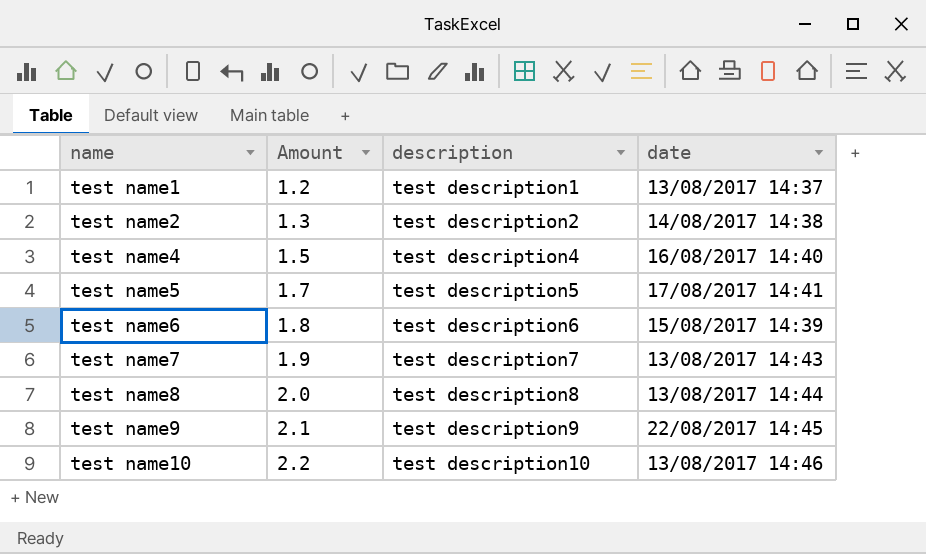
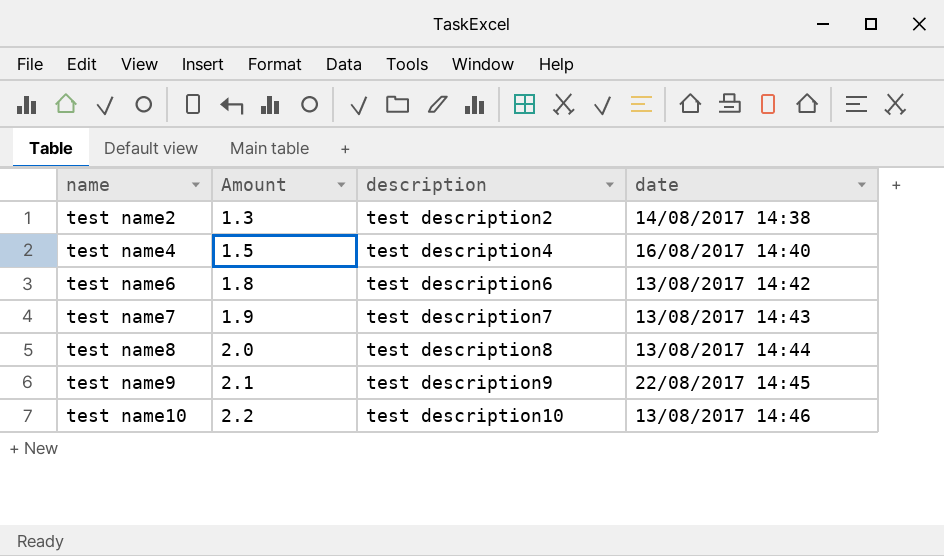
row test name1: 1.2 | test description1 | 13/08/2017 14:37 -> none
row test name5: 1.7 | test description5 | 17/08/2017 14:41 -> none
test name6 | date: 15/08/2017 14:39 -> 13/08/2017 14:42

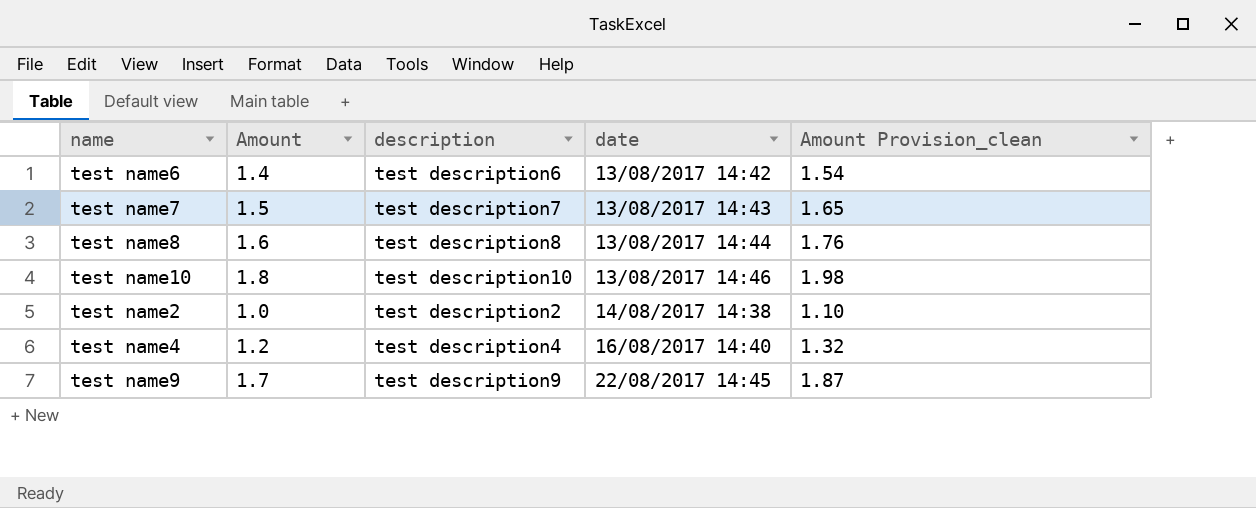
row order: name ascending -> date ascending
column Amount Provision_clean | formula: none -> [Amount] * 1.1
test name6 | Amount: 1.8 -> 1.4
test name7 | Amount: 1.9 -> 1.5
test name8 | Amount: 2.0 -> 1.6
test name10 | Amount: 2.2 -> 1.8
test name2 | Amount: 1.3 -> 1.0
test name4 | Amount: 1.5 -> 1.2
test name9 | Amount: 2.1 -> 1.7

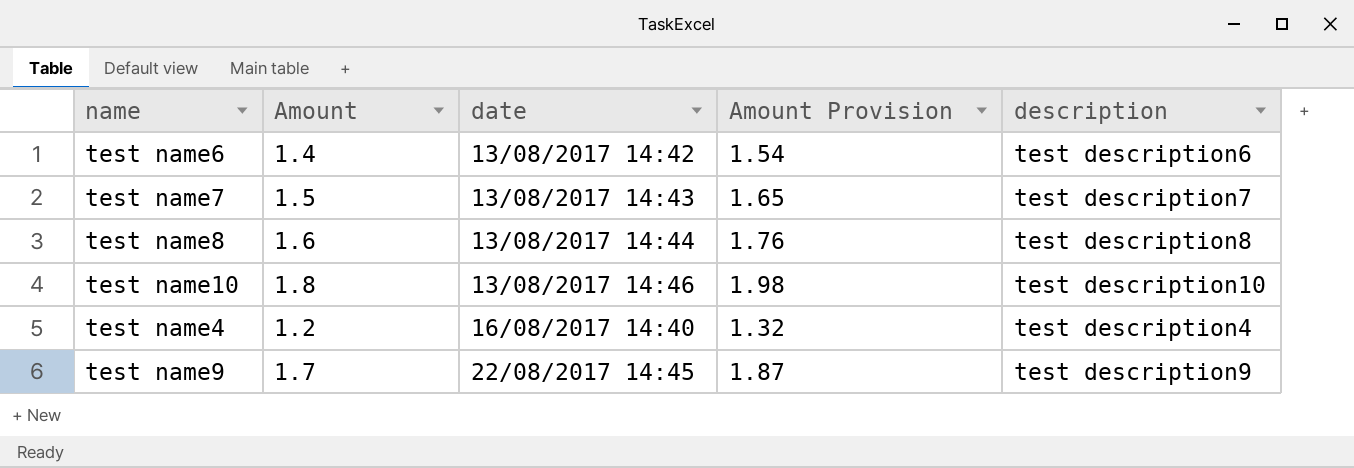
column name: Amount Provision_clean -> Amount Provision
column description | position: 3 -> 5
row test name2: 1.0 | test description2 | 14/08/2017 14:38 | 1.10 -> none

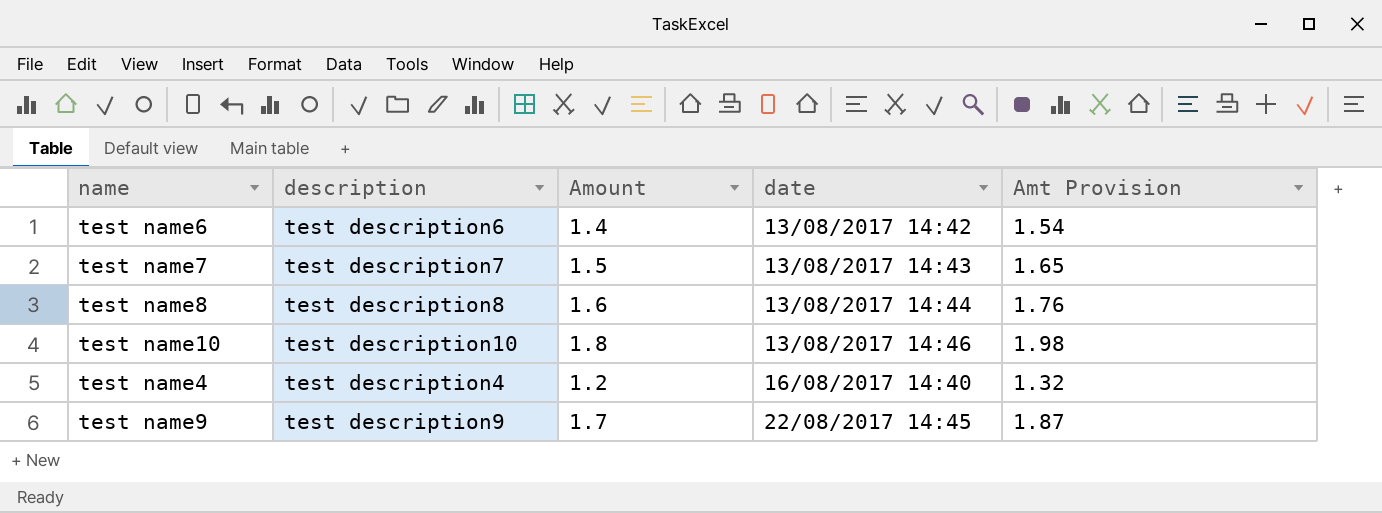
column description | position: 5 -> 2
column name: Amount Provision -> Amt Provision

